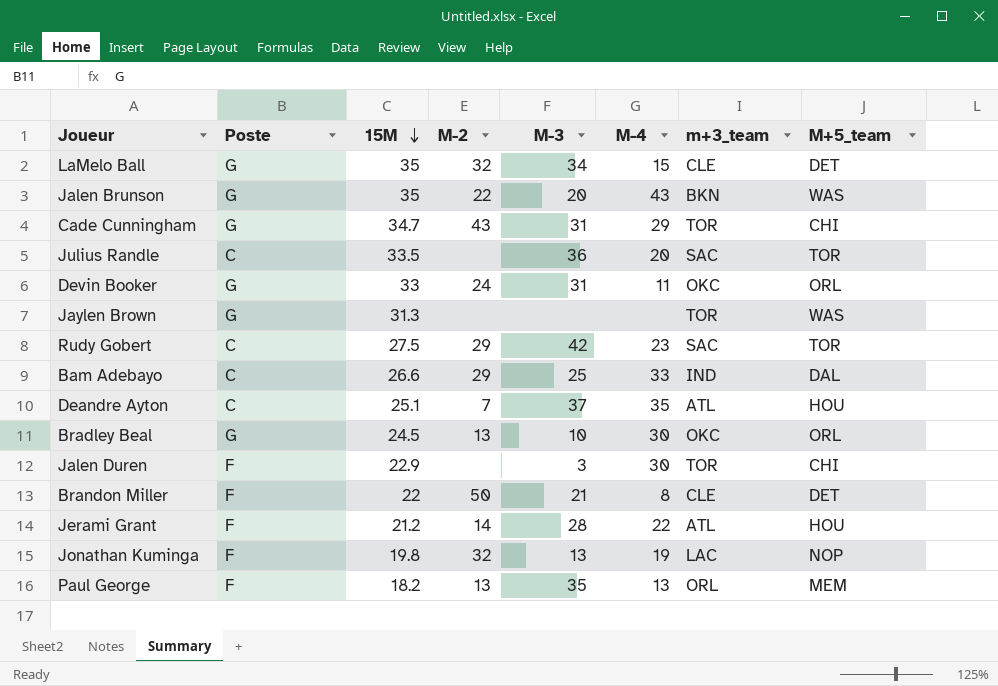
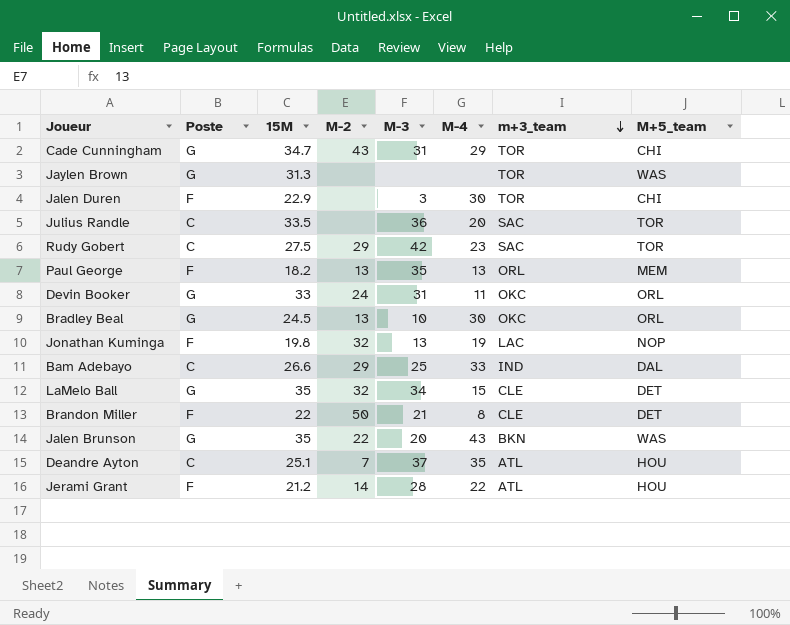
row order: 15M descending -> m+3_team descending

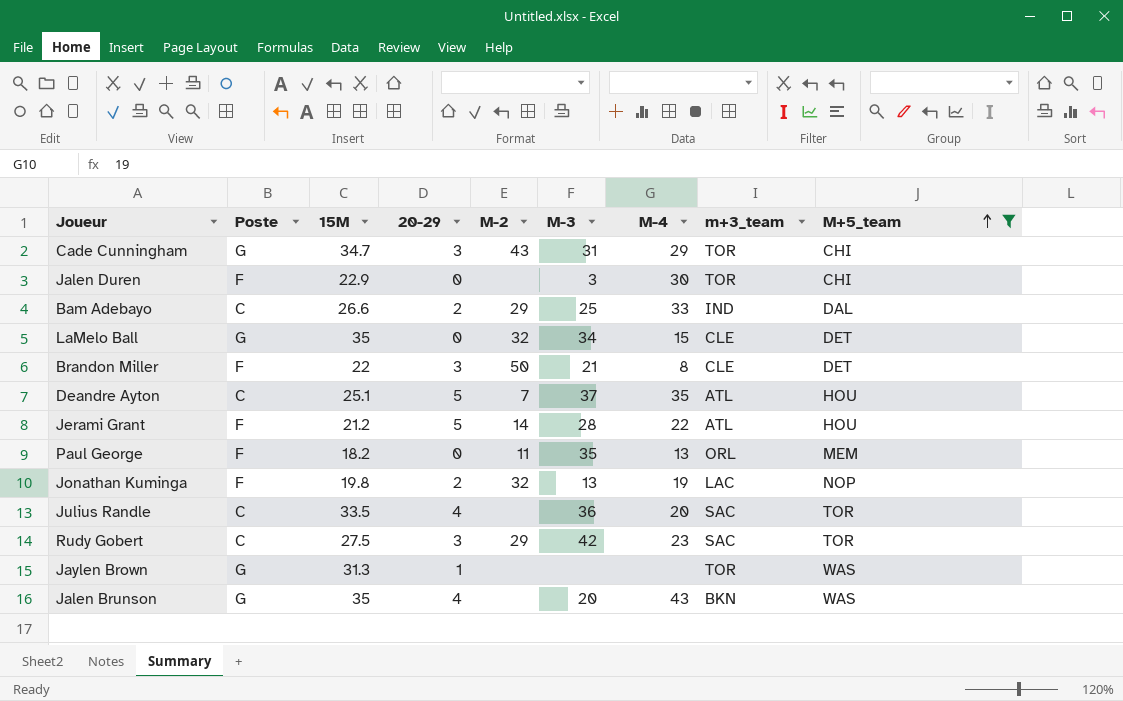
filter: none -> M+5_team != ORL
row order: m+3_team descending -> M+5_team ascending
column 20-29 | position: none -> 4
Paul George | M-2: 13 -> 11
Jalen Brunson | M-2: 22 -> none

